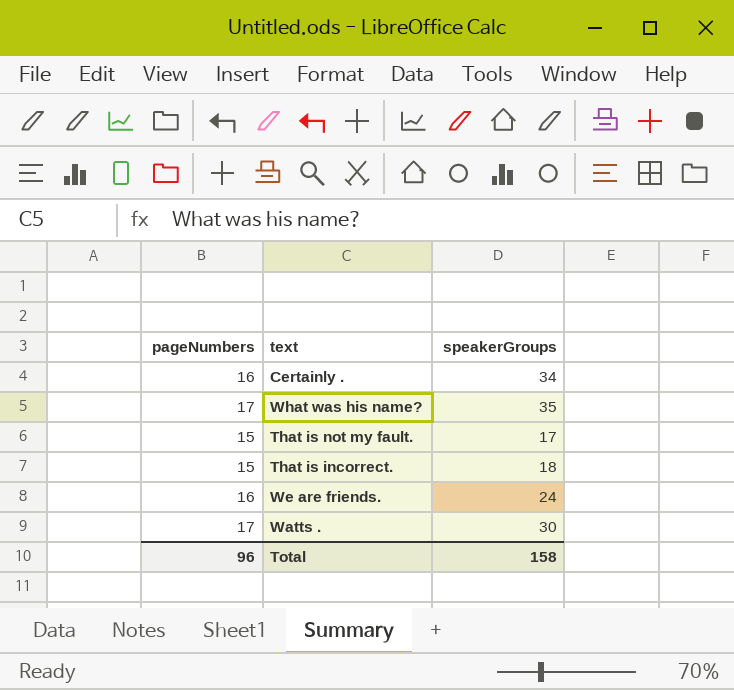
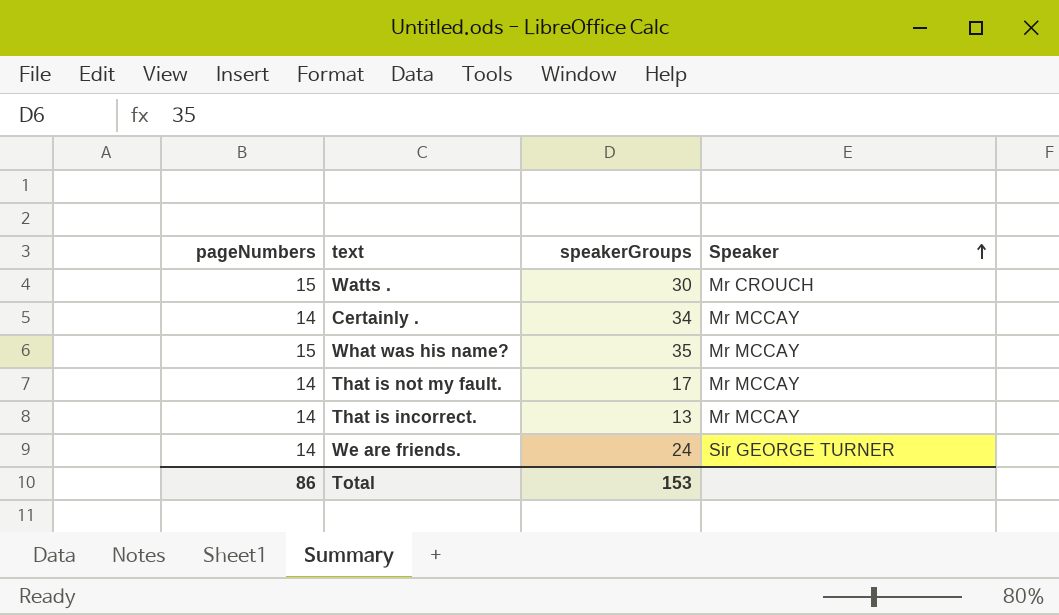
row order: none -> Speaker ascending
column Speaker | position: none -> 4
Watts . | pageNumbers: 17 -> 15
Certainly . | pageNumbers: 16 -> 14
What was his name? | pageNumbers: 17 -> 15
That is not my fault. | pageNumbers: 15 -> 14
That is incorrect. | pageNumbers: 15 -> 14
That is incorrect. | speakerGroups: 18 -> 13
We are friends. | pageNumbers: 16 -> 14
Total | pageNumbers: 96 -> 86
Total | speakerGroups: 158 -> 153

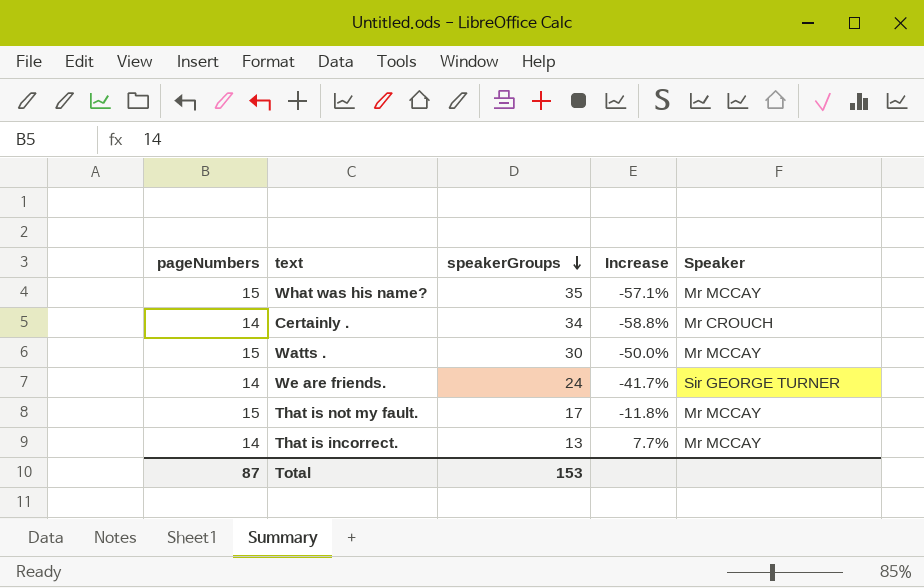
row order: Speaker ascending -> speakerGroups descending
column Increase | formula: none -> ([pageNumbers] - [speakerGroups]) / [speakerGroups]
Certainly . | Speaker: Mr MCCAY -> Mr CROUCH
Watts . | Speaker: Mr CROUCH -> Mr MCCAY
That is not my fault. | pageNumbers: 14 -> 15
Total | pageNumbers: 86 -> 87

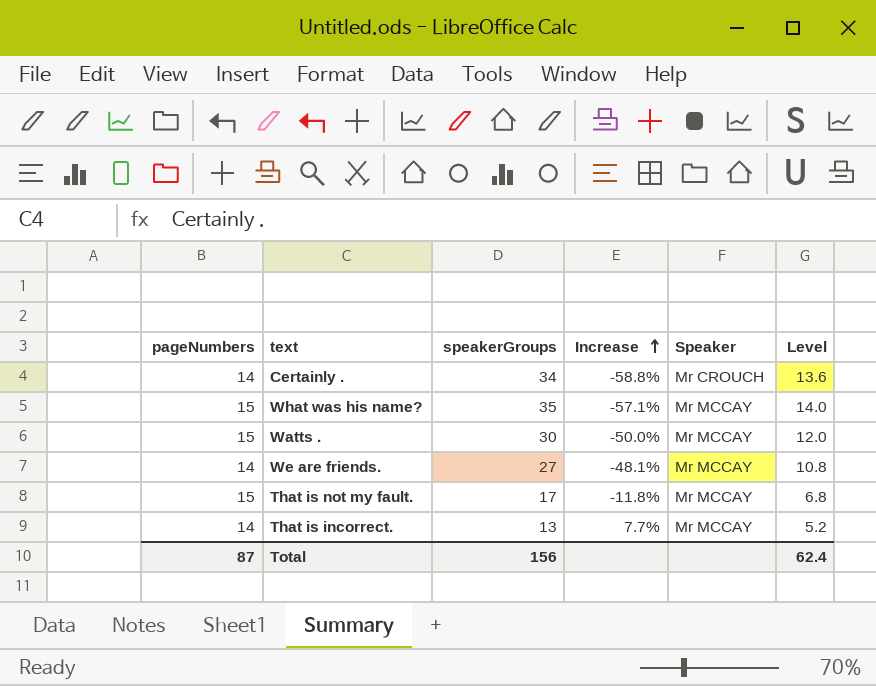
row order: speakerGroups descending -> Increase ascending
column Level | formula: none -> [speakerGroups] * 0.4
We are friends. | speakerGroups: 24 -> 27
We are friends. | Increase: -41.7% -> -48.1%
We are friends. | Speaker: Sir GEORGE TURNER -> Mr MCCAY
Total | speakerGroups: 153 -> 156

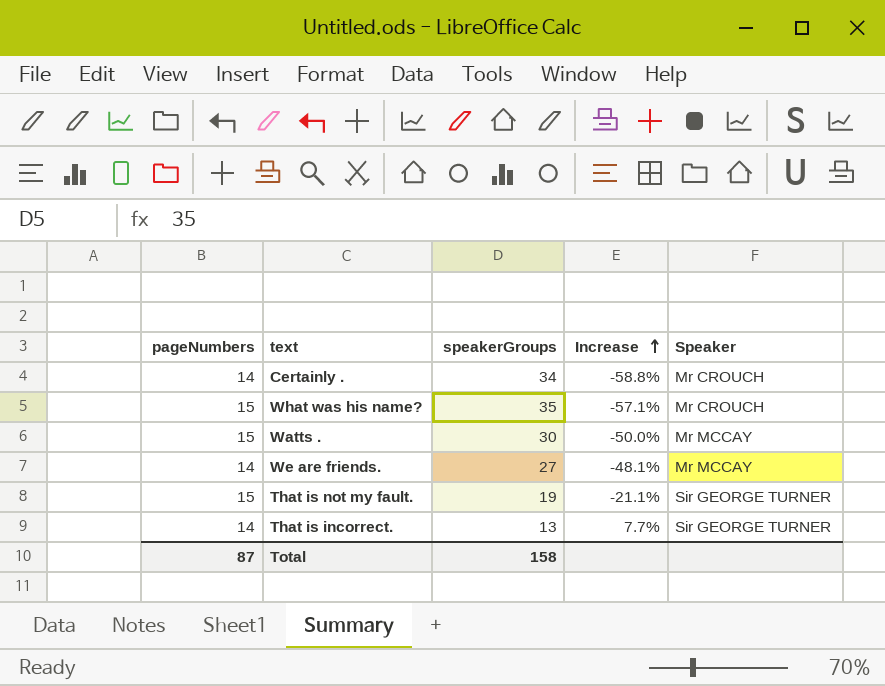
column Level | formula: [speakerGroups] * 0.4 -> none
What was his name? | Speaker: Mr MCCAY -> Mr CROUCH
That is not my fault. | speakerGroups: 17 -> 19
That is not my fault. | Increase: -11.8% -> -21.1%
That is not my fault. | Speaker: Mr MCCAY -> Sir GEORGE TURNER
That is incorrect. | Speaker: Mr MCCAY -> Sir GEORGE TURNER
Total | speakerGroups: 156 -> 158

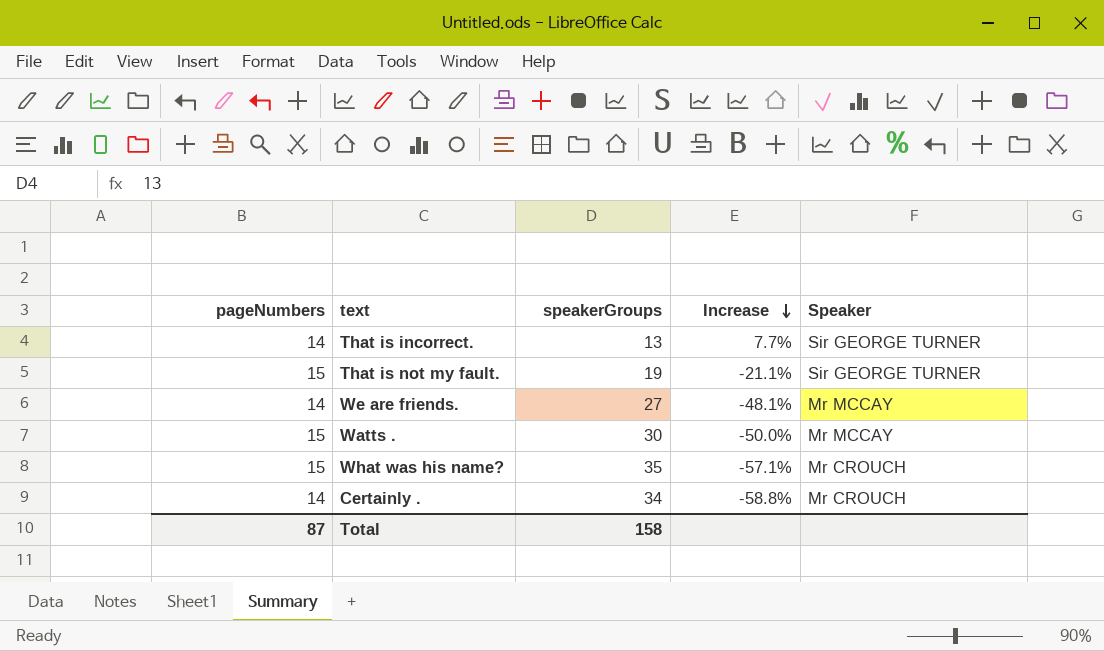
row order: Increase ascending -> Increase descending

